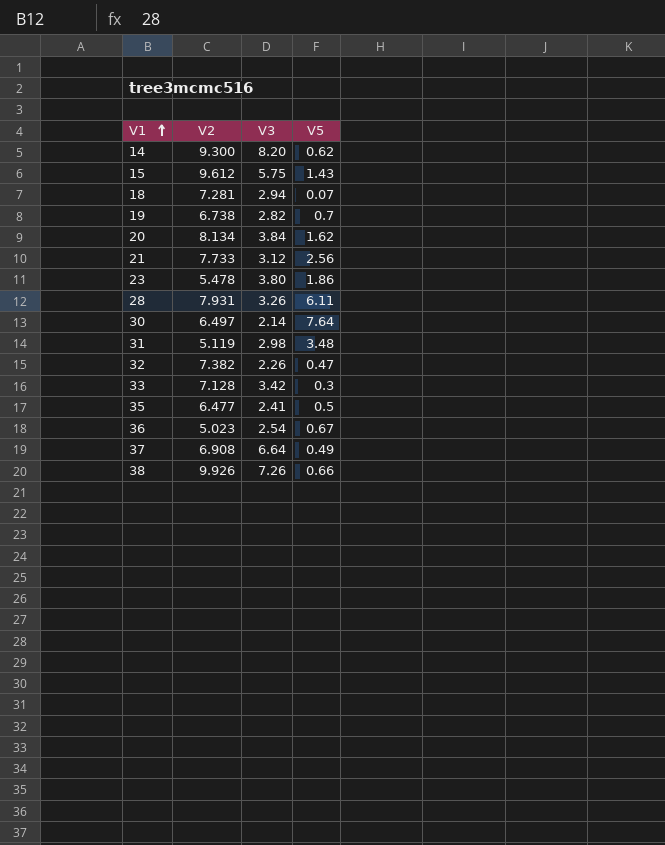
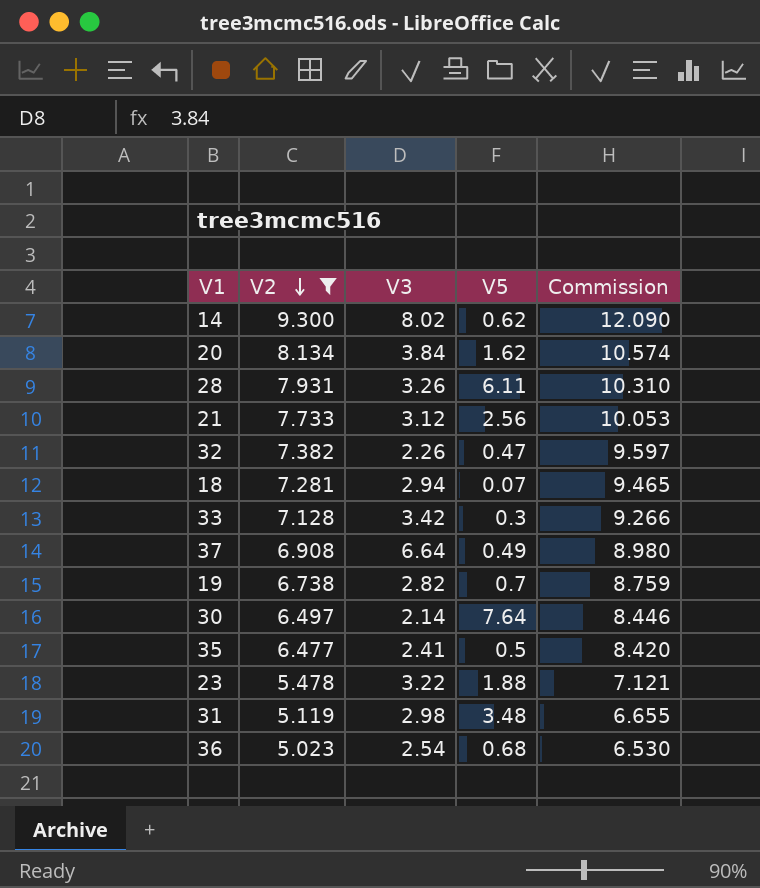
filter: none -> V2 <= 9.300
row order: V1 ascending -> V2 descending
column Commission | formula: none -> [V2] * 1.3
14 | V3: 8.20 -> 8.02
23 | V3: 3.80 -> 3.22
23 | V5: 1.86 -> 1.88
36 | V5: 0.67 -> 0.68

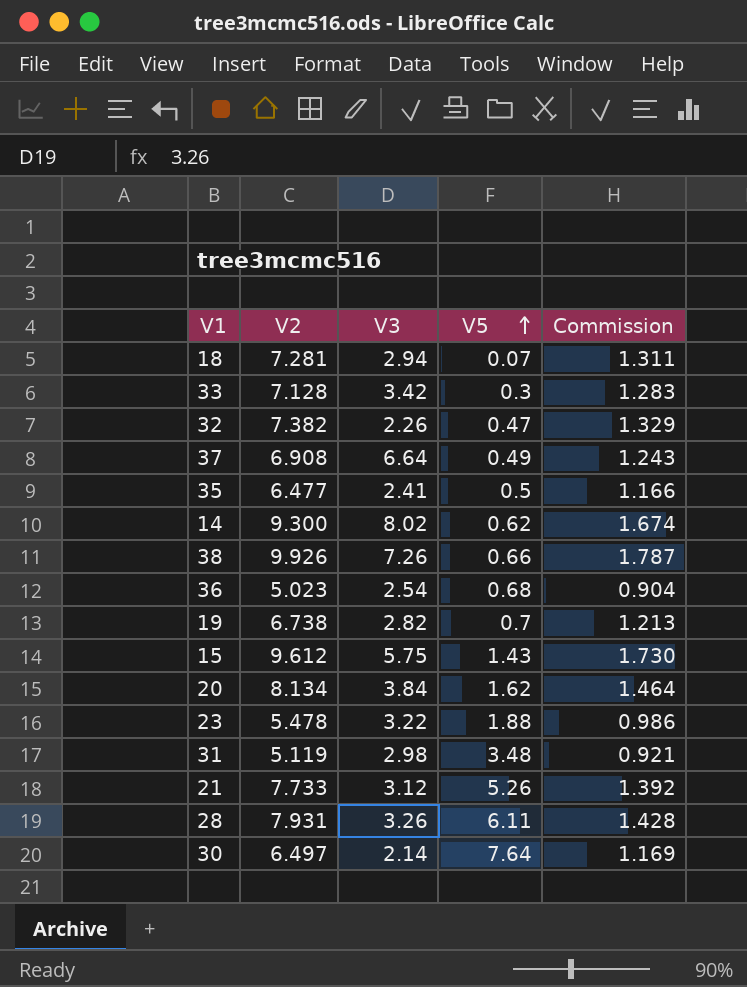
filter: V2 <= 9.300 -> none
row order: V2 descending -> V5 ascending
column Commission | formula: [V2] * 1.3 -> [V2] * 0.18
21 | V5: 2.56 -> 5.26

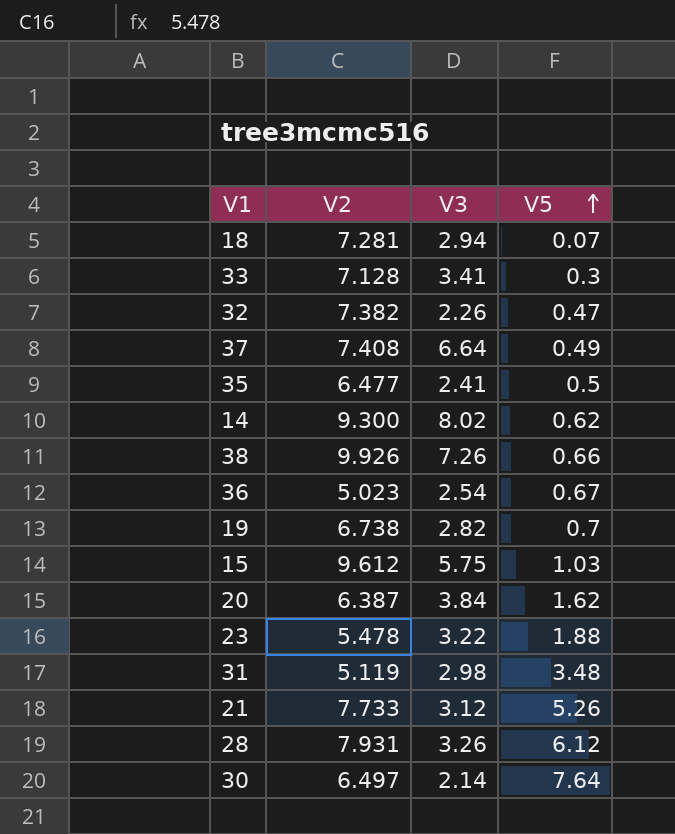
column Commission | formula: [V2] * 0.18 -> none
33 | V3: 3.42 -> 3.41
37 | V2: 6.908 -> 7.408
36 | V5: 0.68 -> 0.67
15 | V5: 1.43 -> 1.03
20 | V2: 8.134 -> 6.387
28 | V5: 6.11 -> 6.12

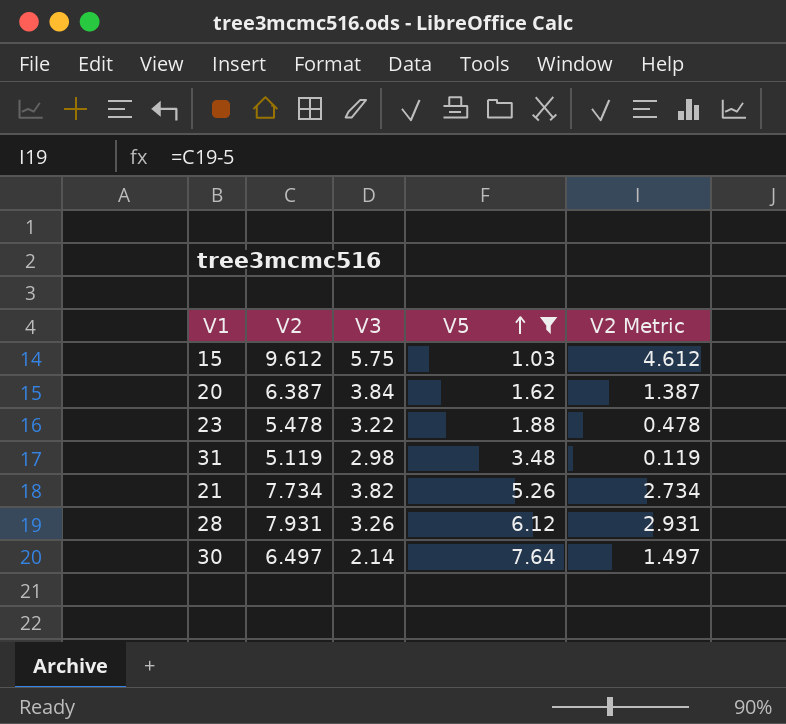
filter: none -> V5 >= 1.03
column V2 Metric | formula: none -> [V2] - 5
21 | V2: 7.733 -> 7.734
21 | V3: 3.12 -> 3.82

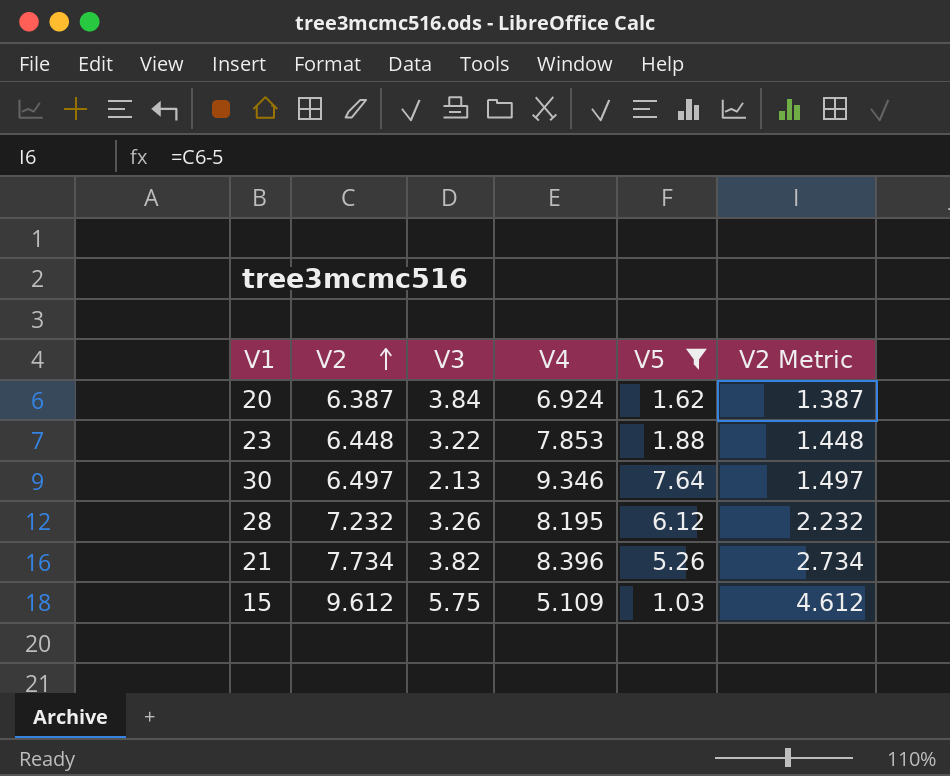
row order: V5 ascending -> V2 ascending
column V4 | position: none -> 4
row 31: 5.119 | 2.98 | 3.48 | 0.119 -> none
23 | V2: 5.478 -> 6.448
23 | V2 Metric: 0.478 -> 1.448
30 | V3: 2.14 -> 2.13
28 | V2: 7.931 -> 7.232
28 | V2 Metric: 2.931 -> 2.232

